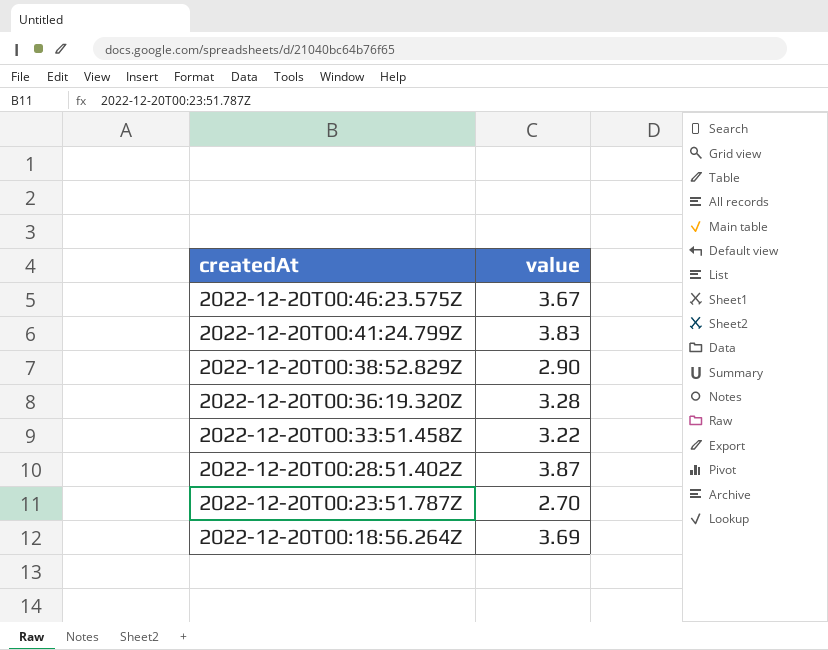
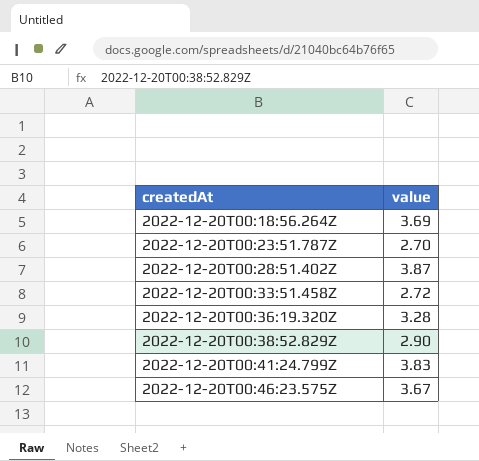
row order: createdAt descending -> createdAt ascending
2022-12-20T00:33:51.458Z | value: 3.22 -> 2.72

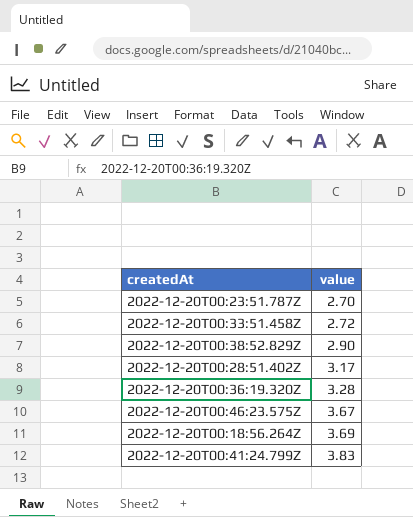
row order: createdAt ascending -> value ascending
2022-12-20T00:28:51.402Z | value: 3.87 -> 3.17

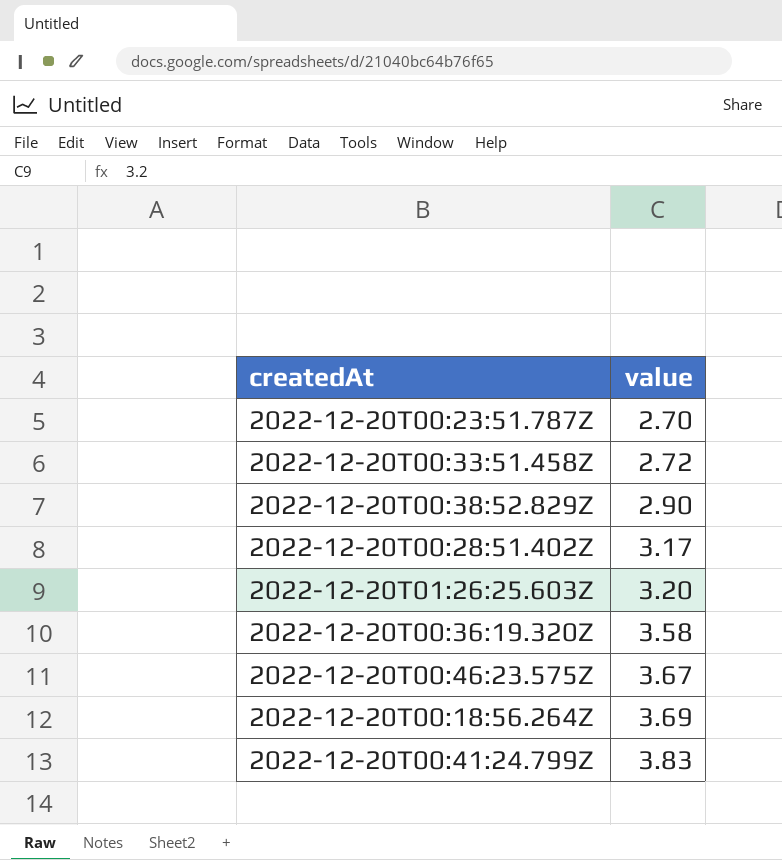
row 2022-12-20T01:26:25.603Z: none -> 3.20
2022-12-20T00:36:19.320Z | value: 3.28 -> 3.58

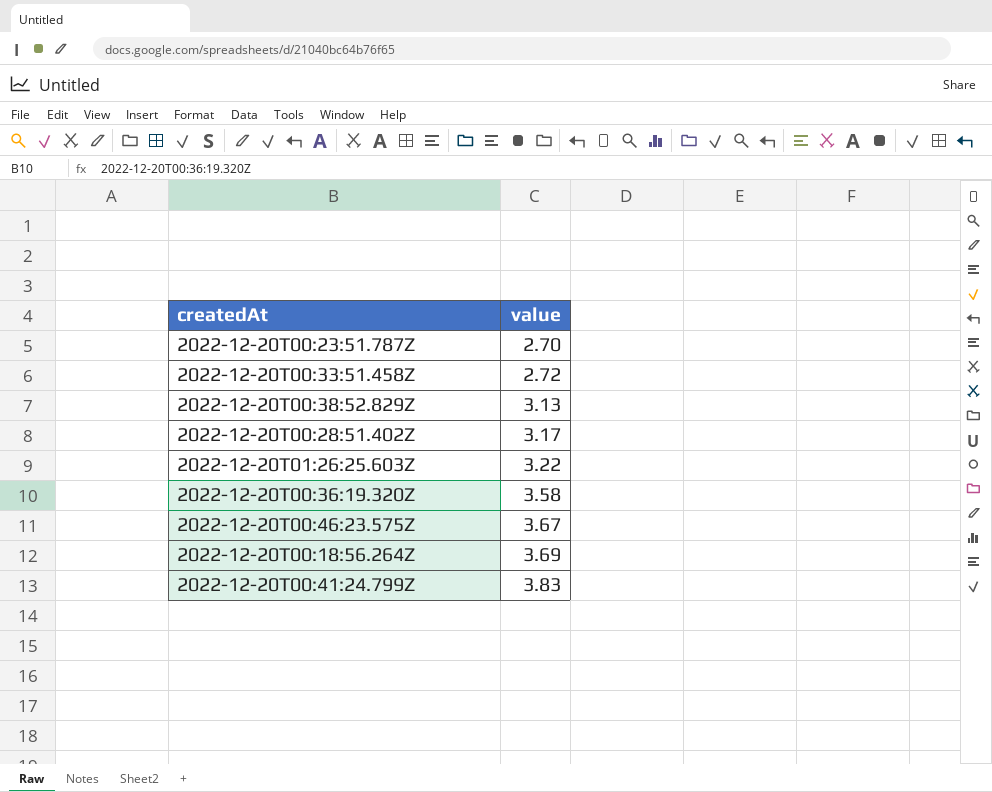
2022-12-20T00:38:52.829Z | value: 2.90 -> 3.13
2022-12-20T01:26:25.603Z | value: 3.20 -> 3.22

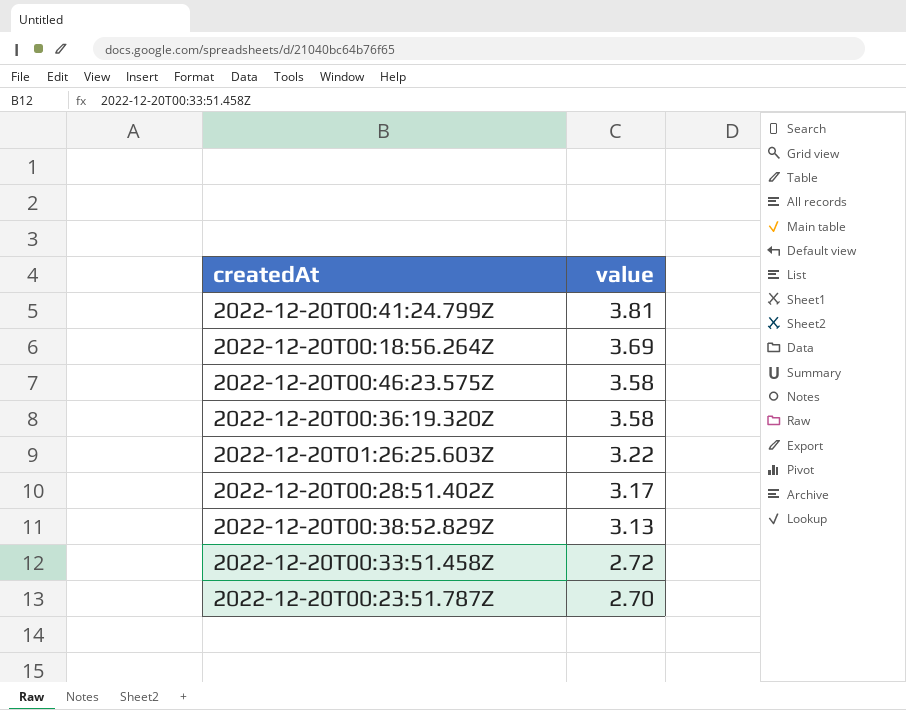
row order: value ascending -> value descending
2022-12-20T00:41:24.799Z | value: 3.83 -> 3.81
2022-12-20T00:46:23.575Z | value: 3.67 -> 3.58

